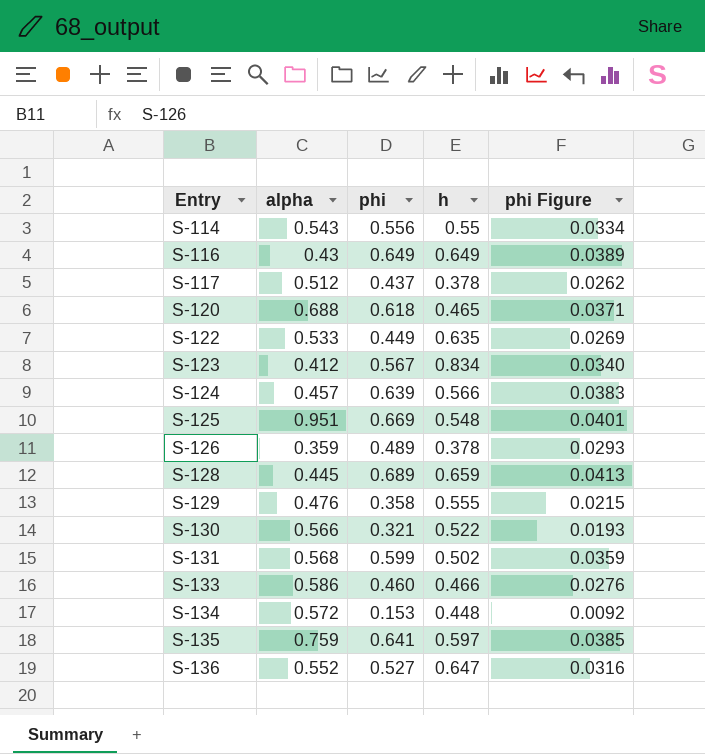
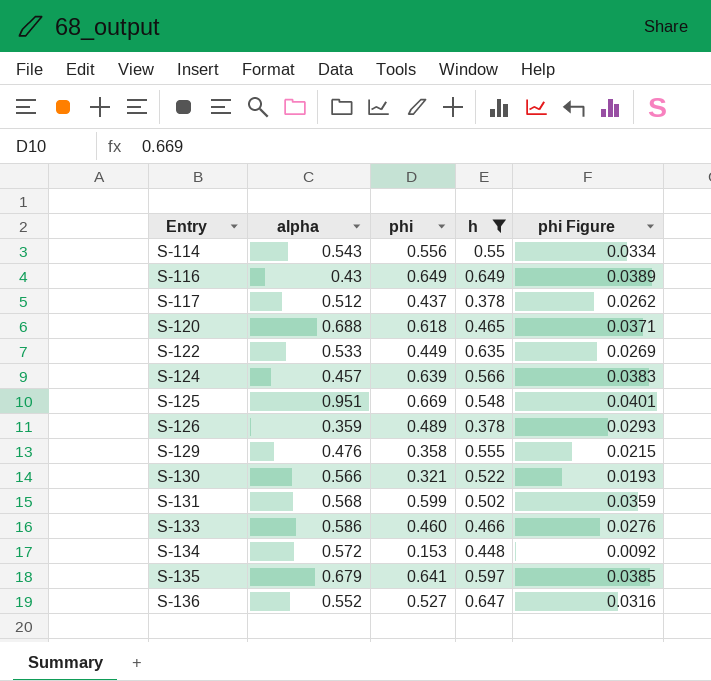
filter: none -> h <= 0.649
S-135 | alpha: 0.759 -> 0.679

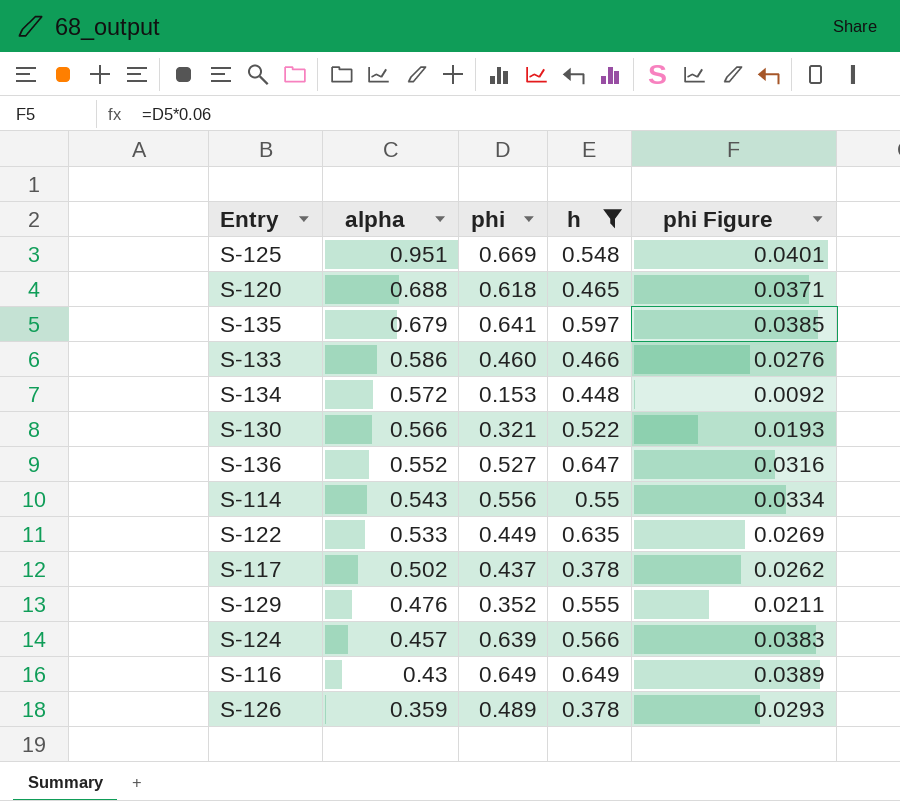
row order: Entry ascending -> alpha descending
row S-131: 0.568 | 0.599 | 0.502 | 0.0359 -> none
S-117 | alpha: 0.512 -> 0.502
S-129 | phi: 0.358 -> 0.352
S-129 | phi Figure: 0.0215 -> 0.0211

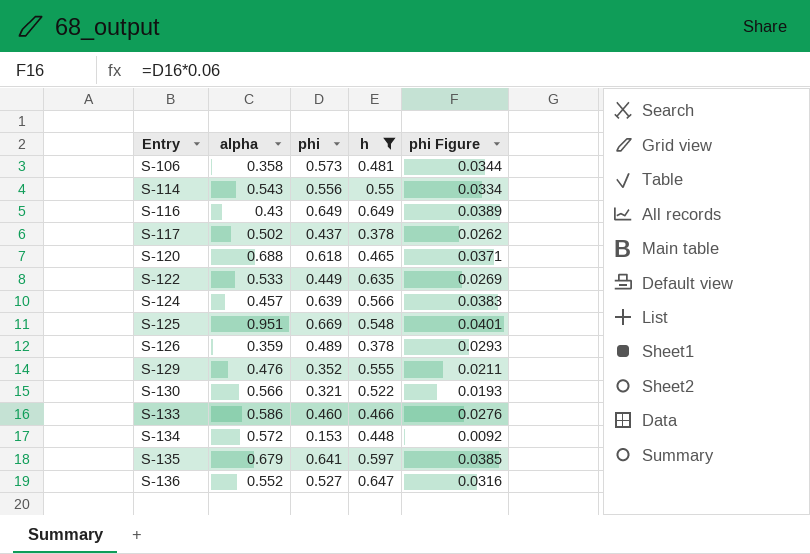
row order: alpha descending -> Entry ascending
row S-106: none -> 0.358 | 0.573 | 0.481 | 0.0344

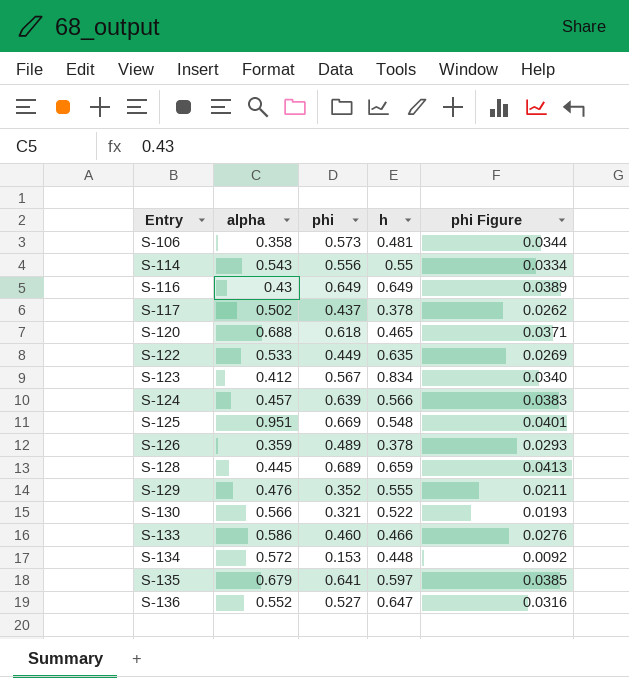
filter: h <= 0.649 -> none

